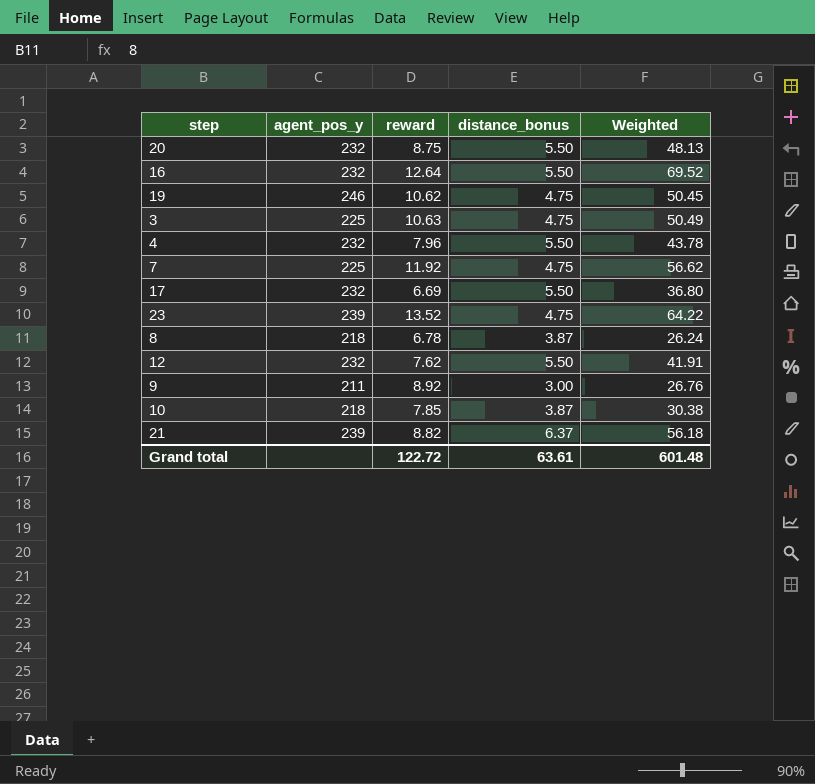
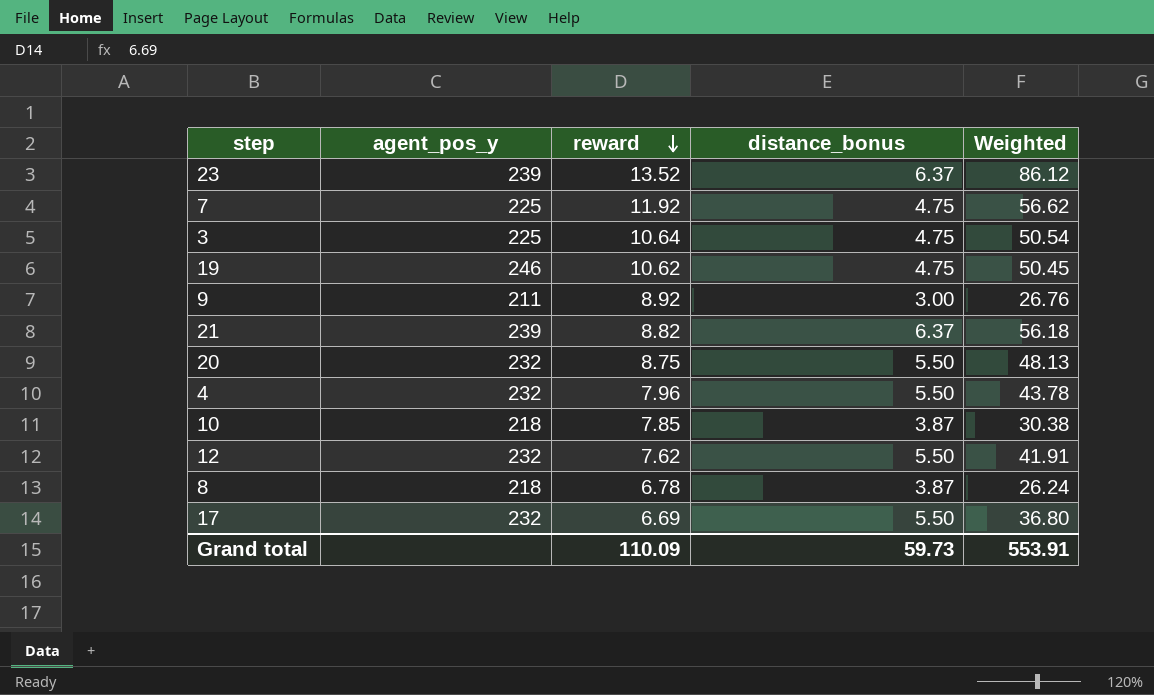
row order: none -> reward descending
row 16: 232 | 12.64 | 5.50 | 69.52 -> none
23 | distance_bonus: 4.75 -> 6.37
23 | Weighted: 64.22 -> 86.12
3 | reward: 10.63 -> 10.64
3 | Weighted: 50.49 -> 50.54
Grand total | reward: 122.72 -> 110.09
Grand total | distance_bonus: 63.61 -> 59.73
Grand total | Weighted: 601.48 -> 553.91

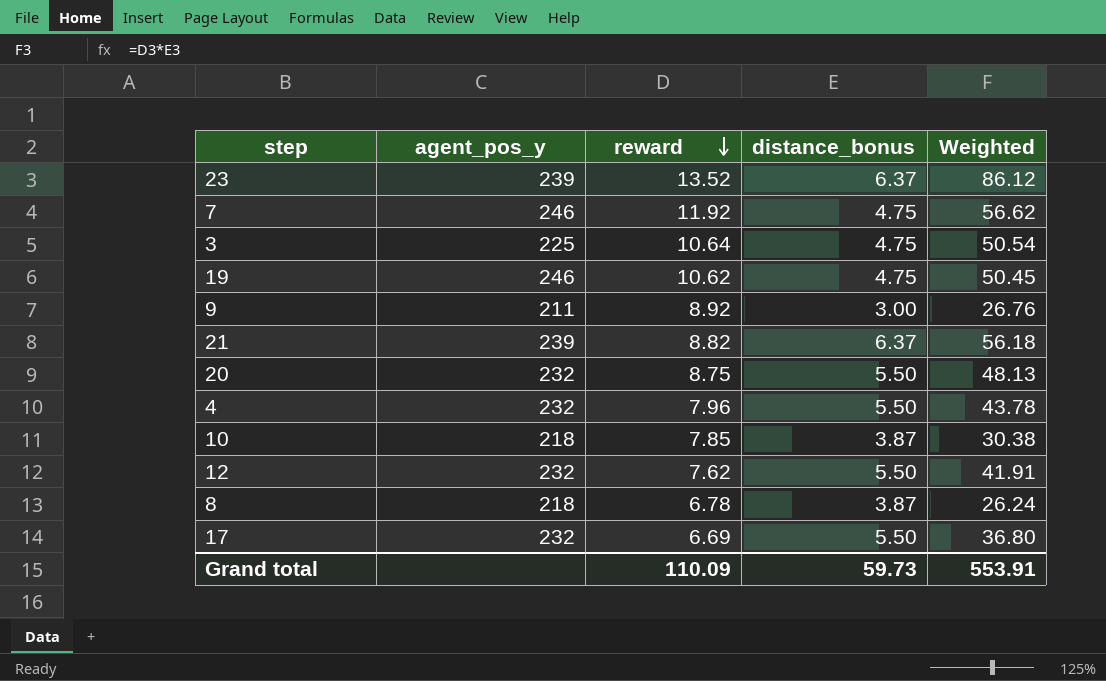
7 | agent_pos_y: 225 -> 246

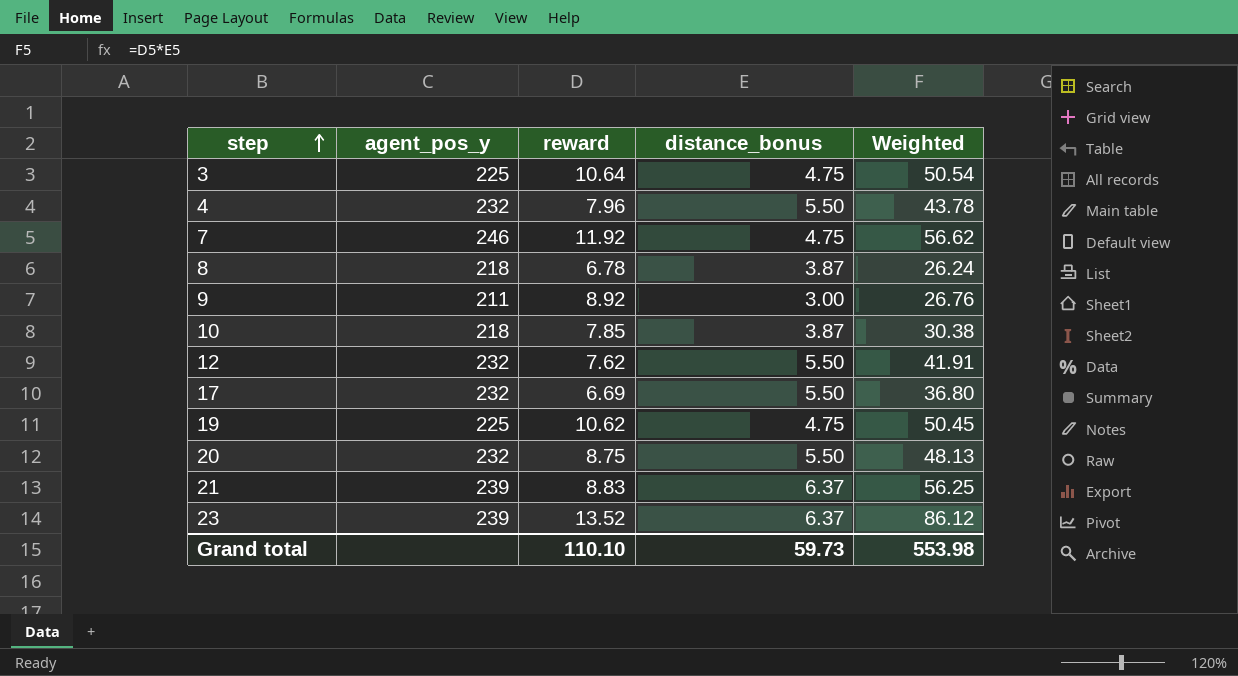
row order: reward descending -> step ascending
19 | agent_pos_y: 246 -> 225
21 | reward: 8.82 -> 8.83
21 | Weighted: 56.18 -> 56.25
Grand total | reward: 110.09 -> 110.10
Grand total | Weighted: 553.91 -> 553.98

